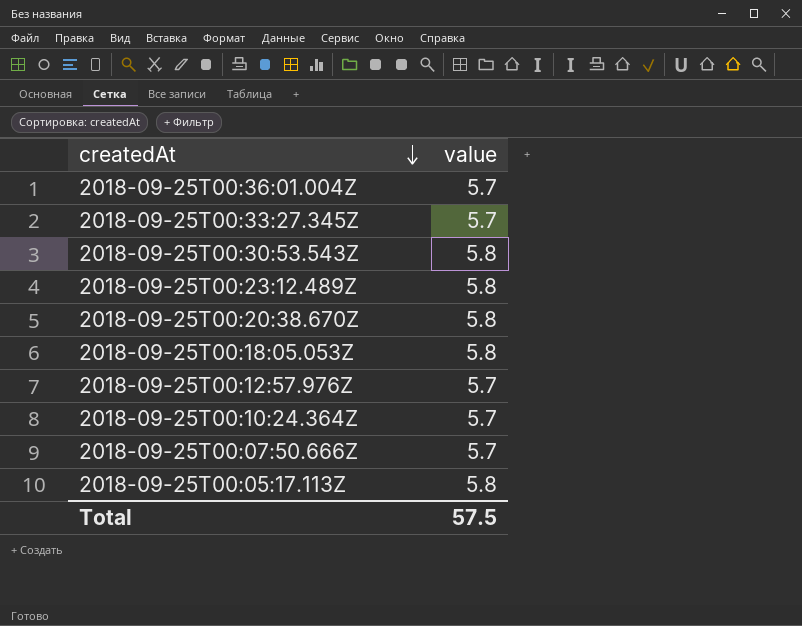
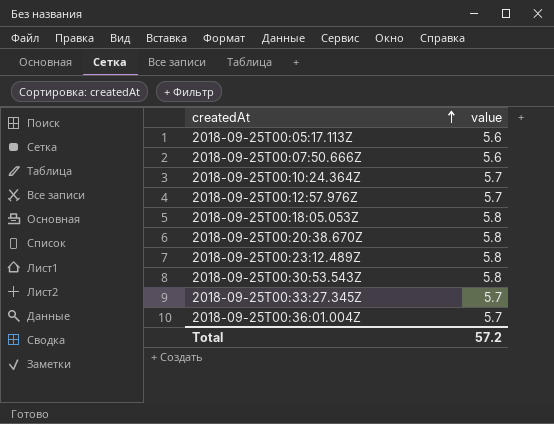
row order: createdAt descending -> createdAt ascending
2018-09-25T00:05:17.113Z | value: 5.8 -> 5.6
2018-09-25T00:07:50.666Z | value: 5.7 -> 5.6
Total | value: 57.5 -> 57.2

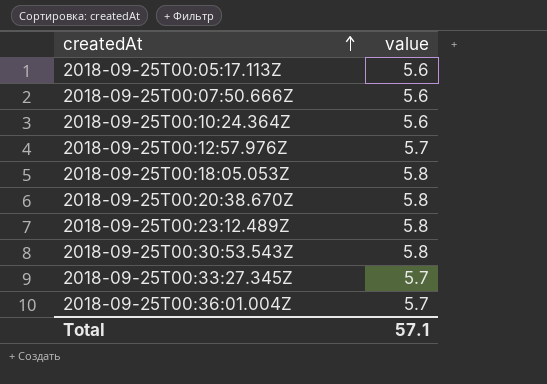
2018-09-25T00:10:24.364Z | value: 5.7 -> 5.6
Total | value: 57.2 -> 57.1

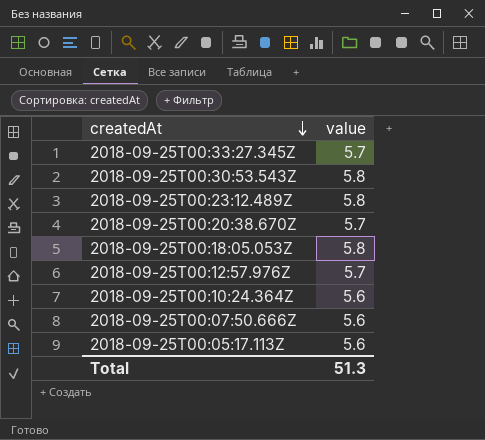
row order: createdAt ascending -> createdAt descending
row 2018-09-25T00:36:01.004Z: 5.7 -> none
2018-09-25T00:20:38.670Z | value: 5.8 -> 5.7
Total | value: 57.1 -> 51.3

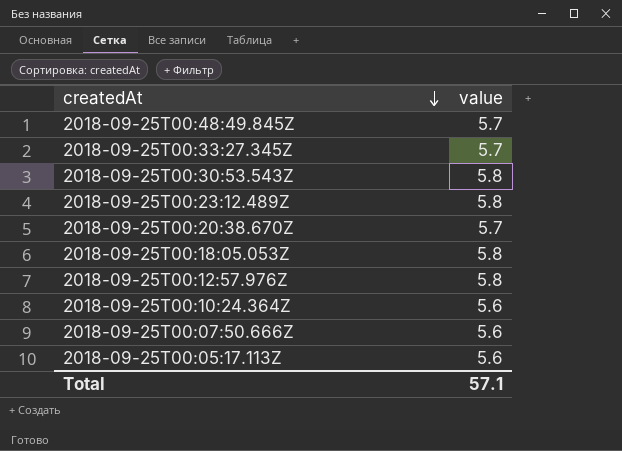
row 2018-09-25T00:48:49.845Z: none -> 5.7
2018-09-25T00:12:57.976Z | value: 5.7 -> 5.8
Total | value: 51.3 -> 57.1

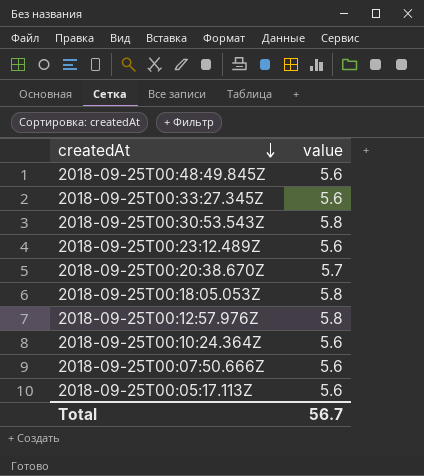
2018-09-25T00:48:49.845Z | value: 5.7 -> 5.6
2018-09-25T00:33:27.345Z | value: 5.7 -> 5.6
2018-09-25T00:23:12.489Z | value: 5.8 -> 5.6
Total | value: 57.1 -> 56.7

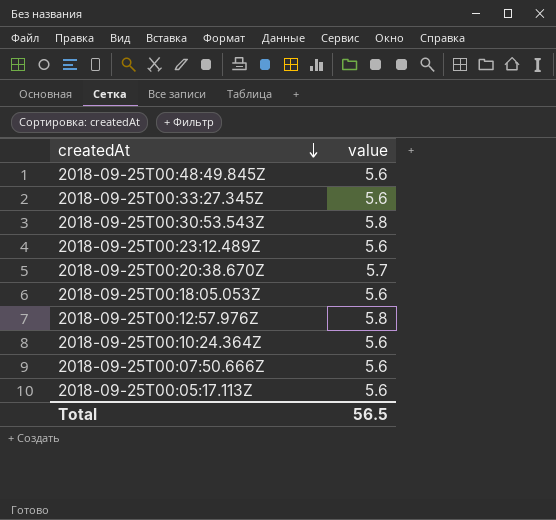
2018-09-25T00:18:05.053Z | value: 5.8 -> 5.6
Total | value: 56.7 -> 56.5

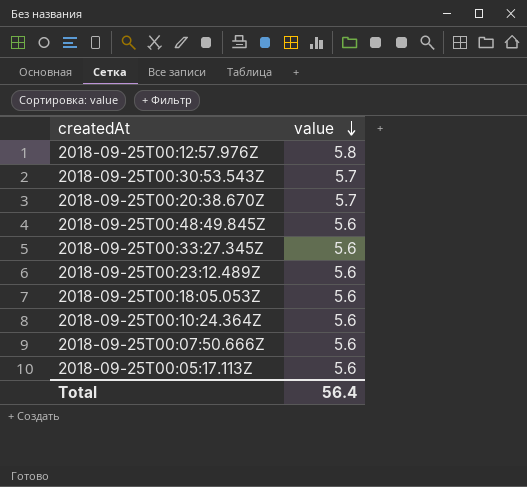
row order: createdAt descending -> value descending
2018-09-25T00:30:53.543Z | value: 5.8 -> 5.7
Total | value: 56.5 -> 56.4

